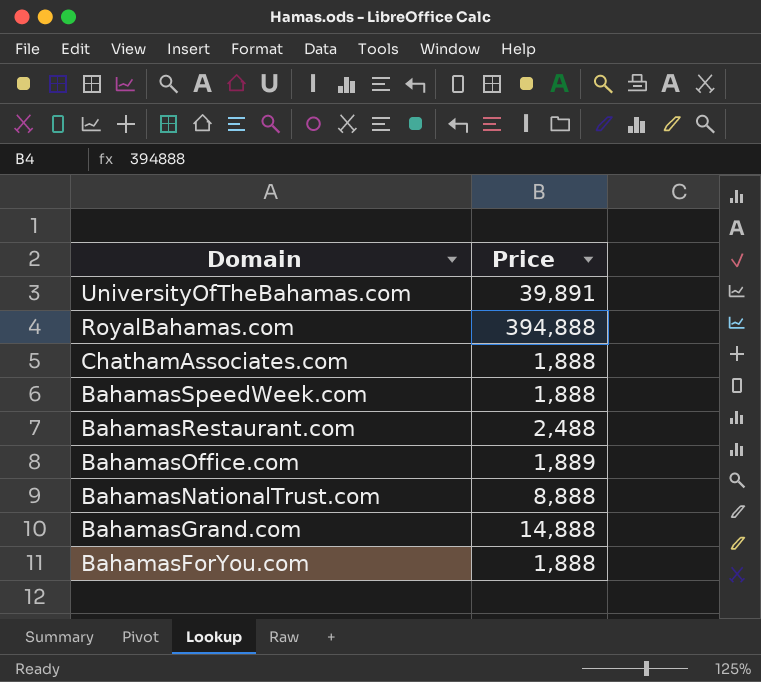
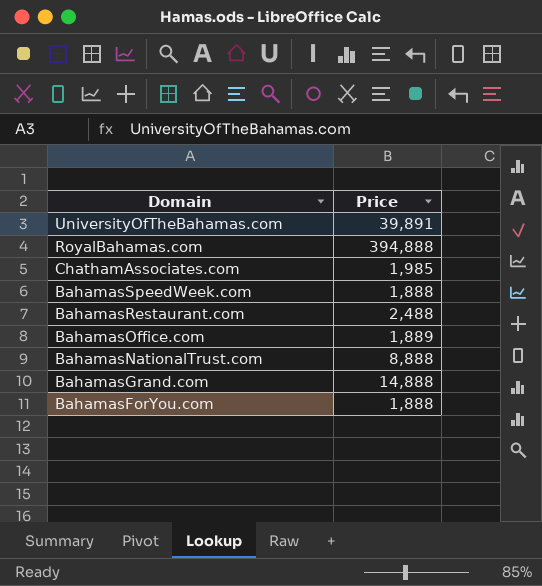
ChathamAssociates.com | Price: 1,888 -> 1,985

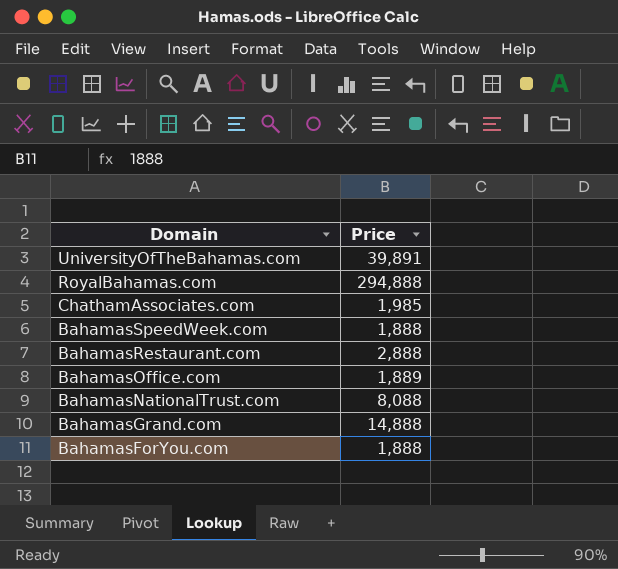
RoyalBahamas.com | Price: 394,888 -> 294,888
BahamasRestaurant.com | Price: 2,488 -> 2,888
BahamasNationalTrust.com | Price: 8,888 -> 8,088

